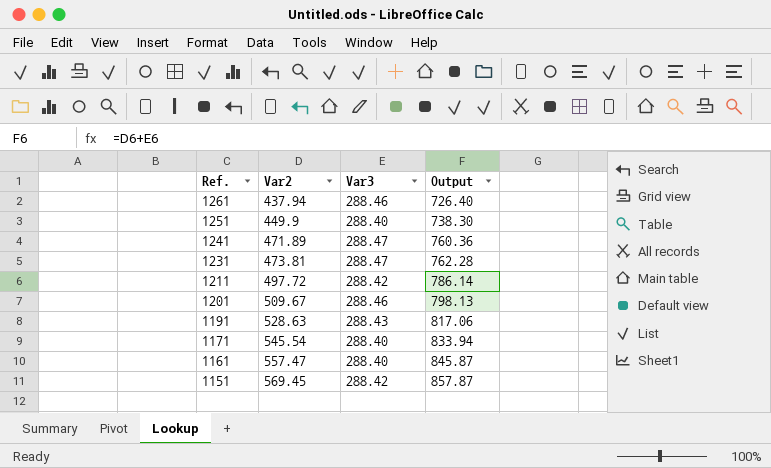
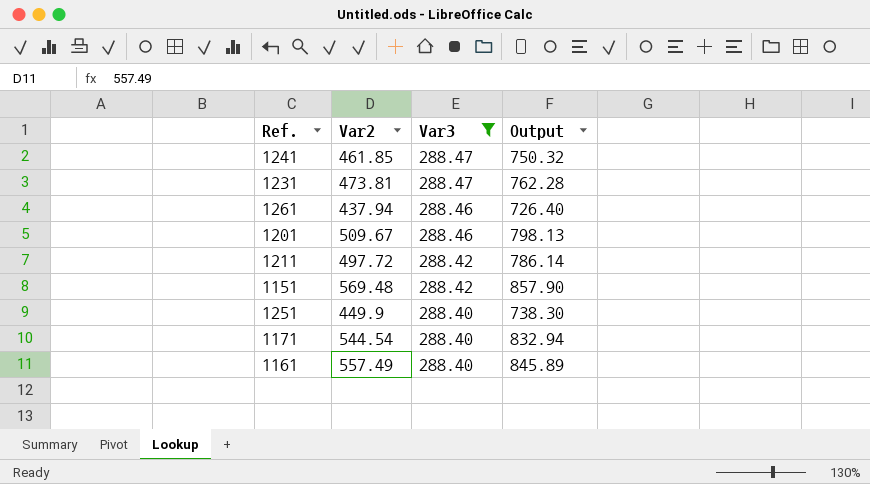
filter: none -> Var3 != 288.43
row order: Ref. descending -> Var3 descending
1241 | Var2: 471.89 -> 461.85
1241 | Output: 760.36 -> 750.32
1151 | Var2: 569.45 -> 569.48
1151 | Output: 857.87 -> 857.90
1171 | Var2: 545.54 -> 544.54
1171 | Output: 833.94 -> 832.94
1161 | Var2: 557.47 -> 557.49
1161 | Output: 845.87 -> 845.89

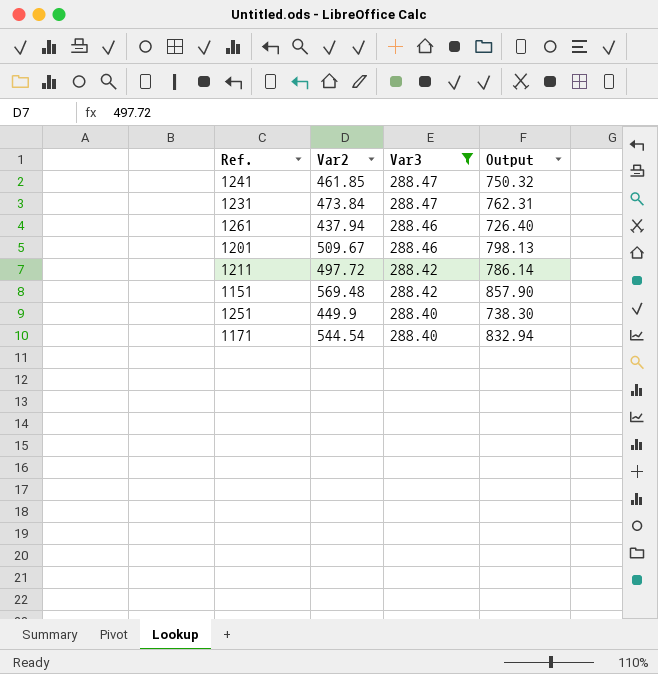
row 1161: 557.49 | 288.40 | 845.89 -> none
1231 | Var2: 473.81 -> 473.84
1231 | Output: 762.28 -> 762.31

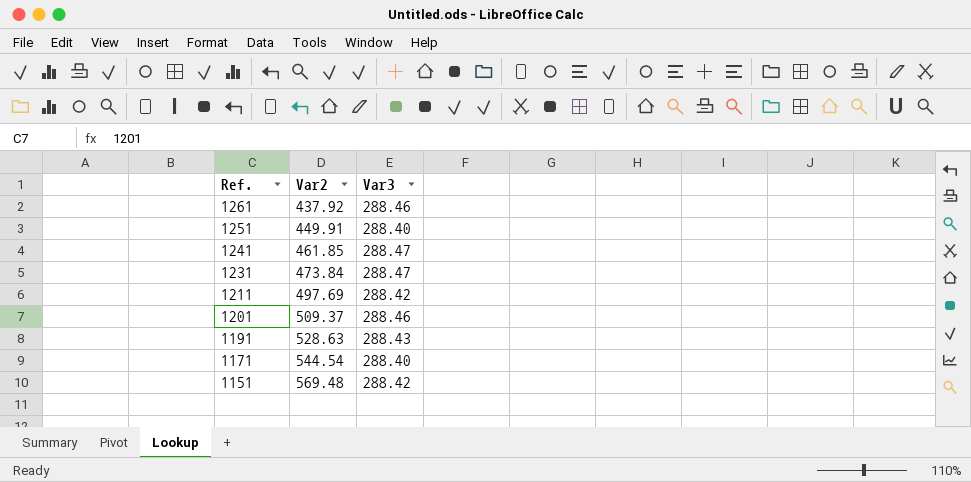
filter: Var3 != 288.43 -> none
row order: Var3 descending -> Ref. descending
column Output | formula: [Var2] + [Var3] -> none
1261 | Var2: 437.94 -> 437.92
1251 | Var2: 449.9 -> 449.91
1211 | Var2: 497.72 -> 497.69
1201 | Var2: 509.67 -> 509.37

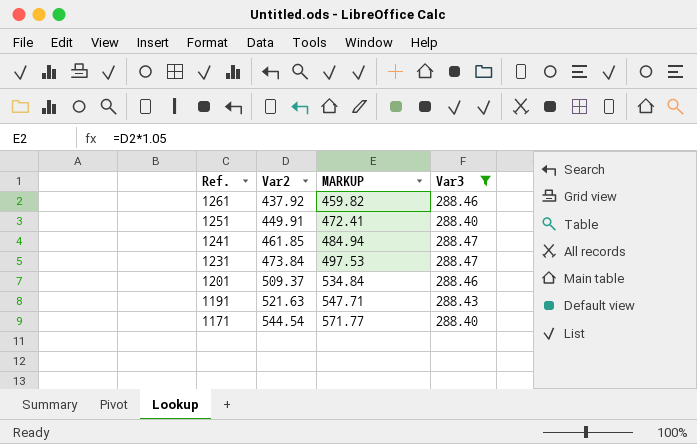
filter: none -> Var3 != 288.42
column MARKUP | formula: none -> [Var2] * 1.05
1191 | Var2: 528.63 -> 521.63

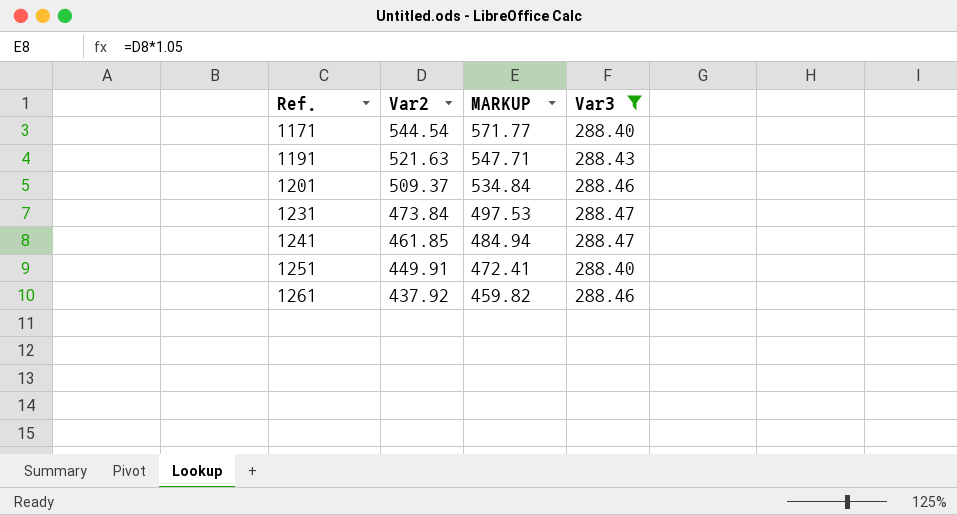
row order: Ref. descending -> Ref. ascending

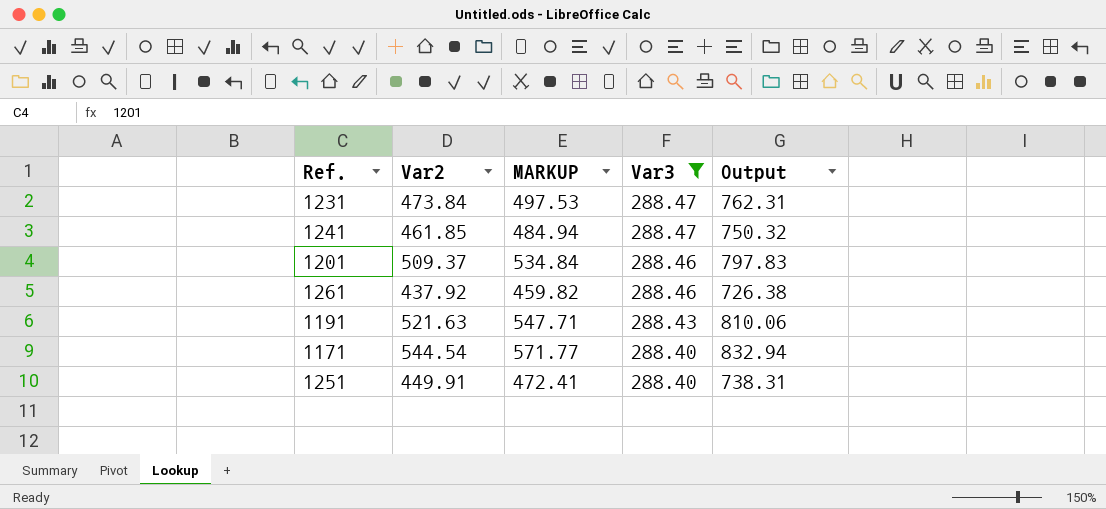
row order: Ref. ascending -> Var3 descending
column Output | formula: none -> [Var2] + [Var3]

